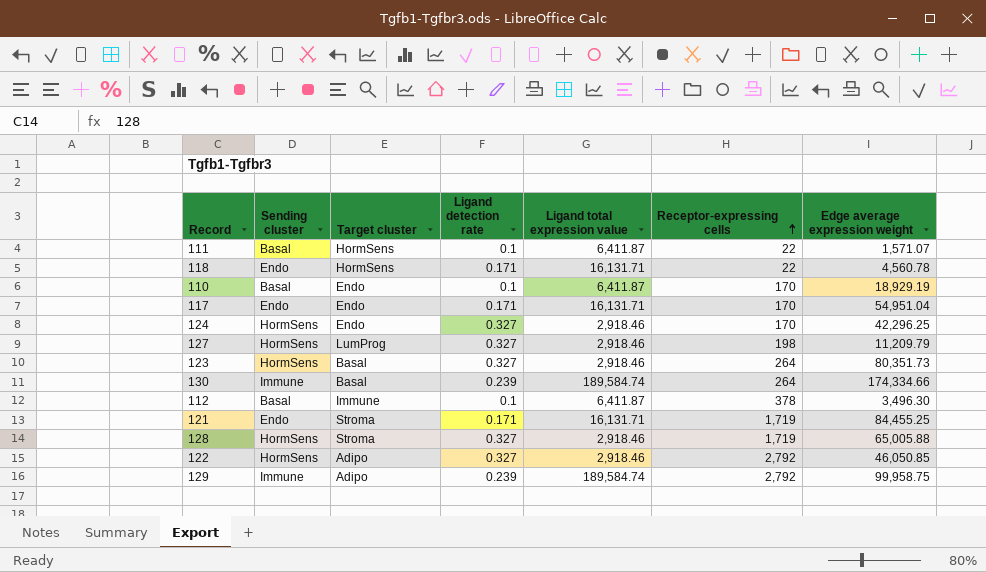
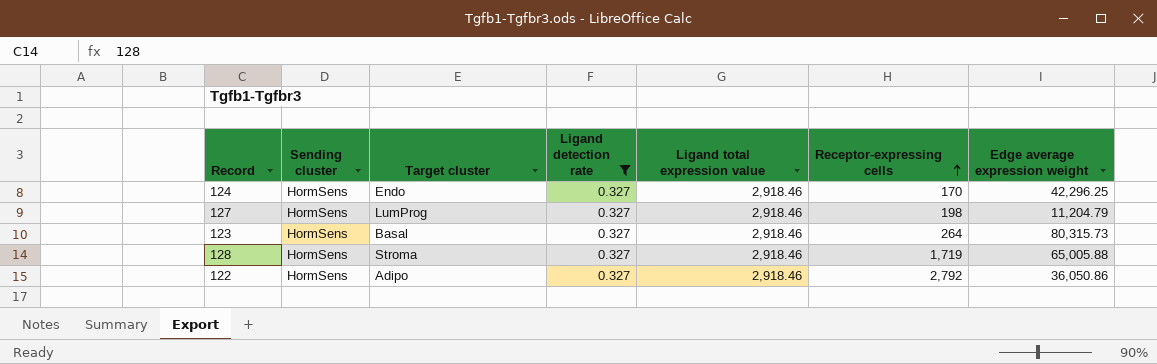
filter: none -> Ligand detection rate = 0.327
127 | Edge average expression weight: 11,209.79 -> 11,204.79
123 | Edge average expression weight: 80,351.73 -> 80,315.73
122 | Edge average expression weight: 46,050.85 -> 36,050.86

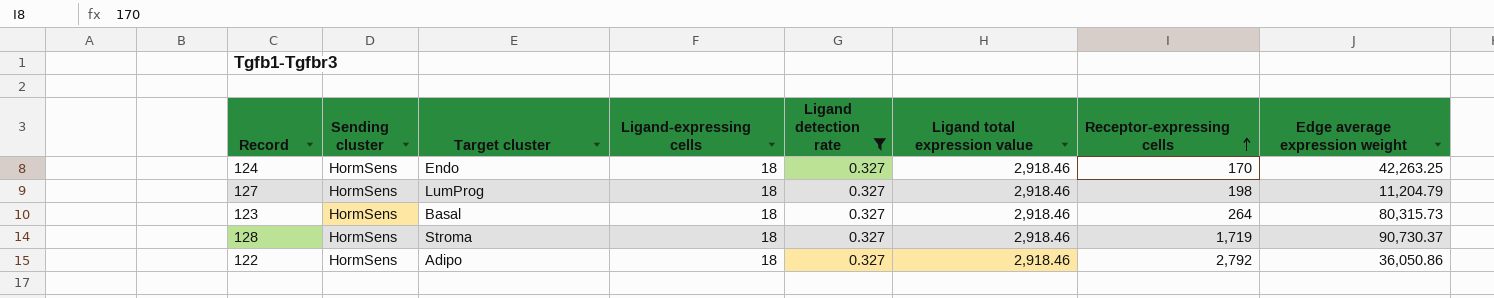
column Ligand-expressing cells | position: none -> 4
124 | Edge average expression weight: 42,296.25 -> 42,263.25
128 | Edge average expression weight: 65,005.88 -> 90,730.37

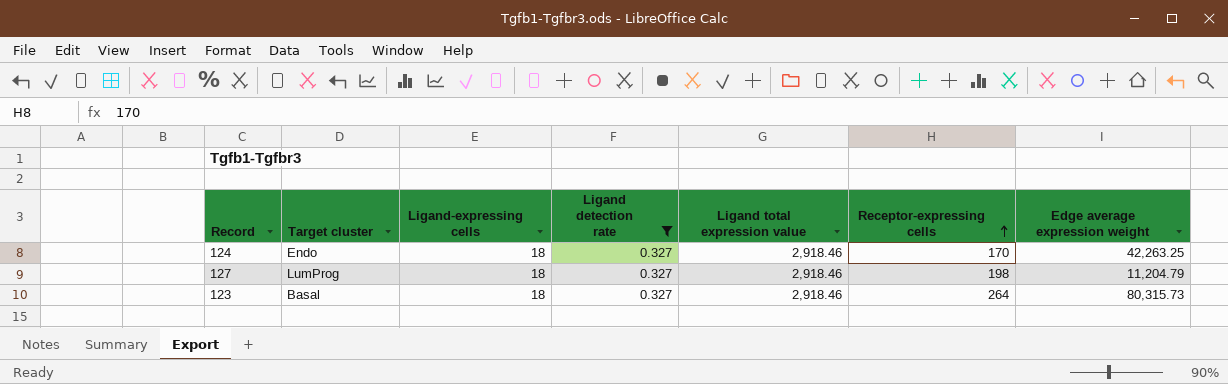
column Sending cluster | position: 2 -> none
row 128: HormSens | Stroma | 18 | 0.327 | 2,918.46 | 1,719 | 90,730.37 -> none
row 122: HormSens | Adipo | 18 | 0.327 | 2,918.46 | 2,792 | 36,050.86 -> none

